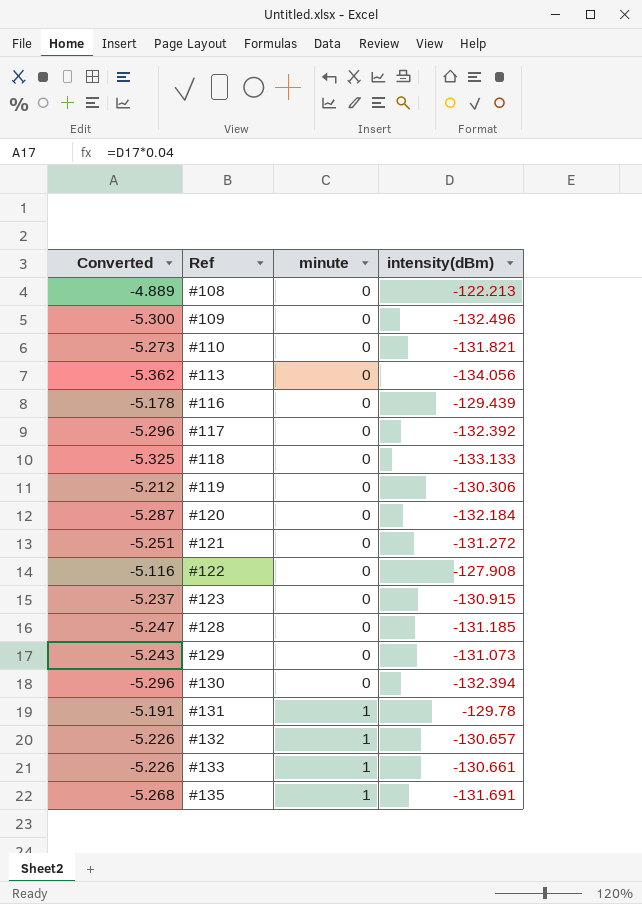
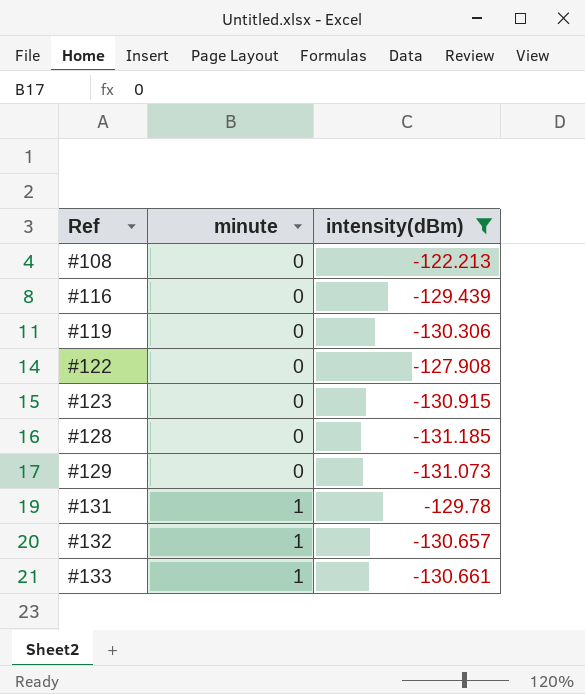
filter: none -> intensity(dBm) >= -131.185
column Converted | formula: [intensity(dBm)] * 0.04 -> none

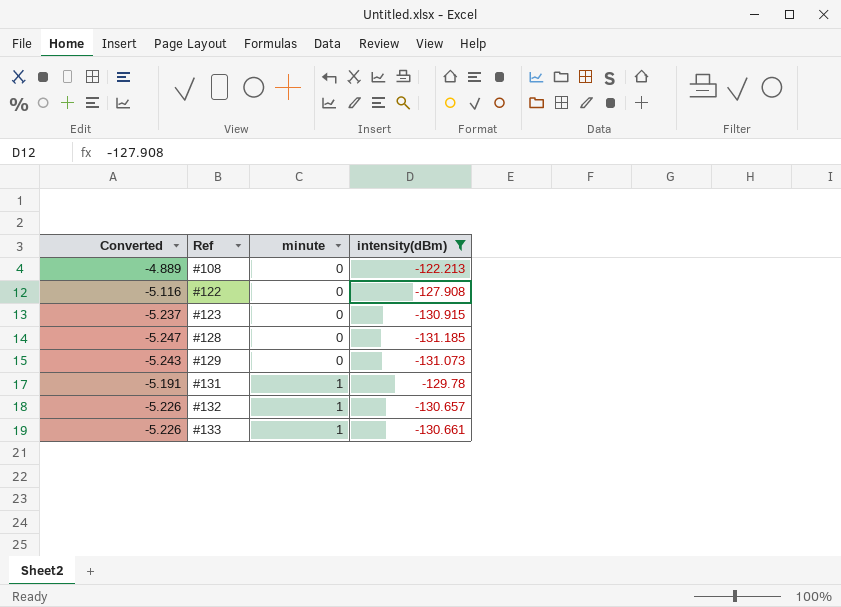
column Converted | formula: none -> [intensity(dBm)] * 0.04
row #116: 0 | -129.439 -> none
row #119: 0 | -130.306 -> none

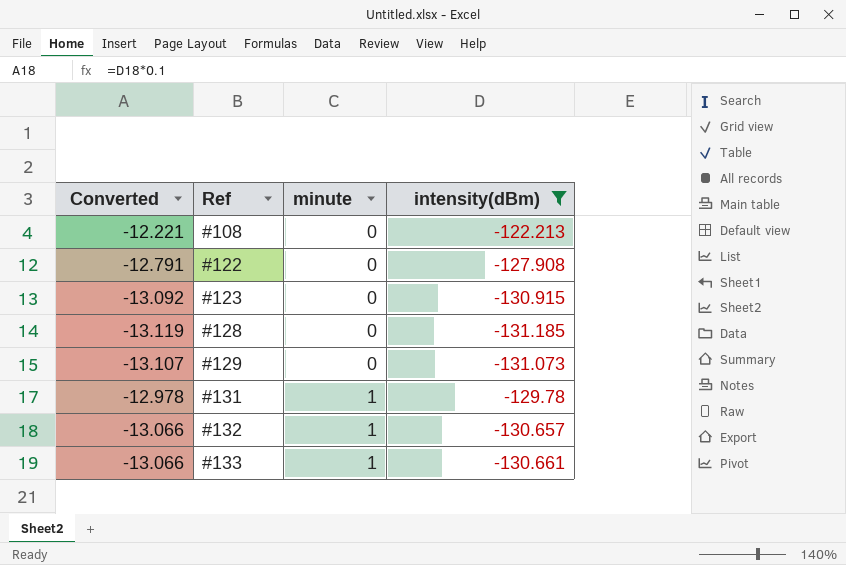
column Converted | formula: [intensity(dBm)] * 0.04 -> [intensity(dBm)] * 0.1

